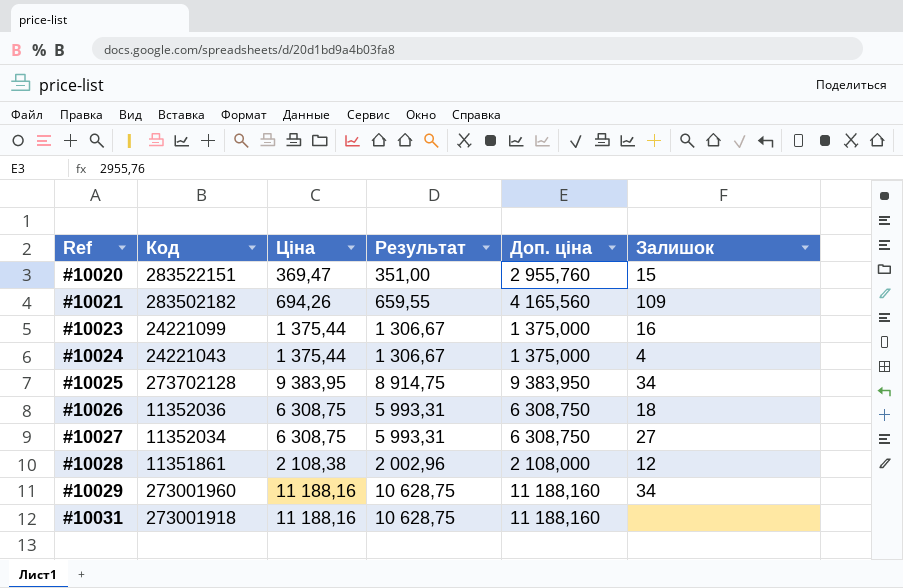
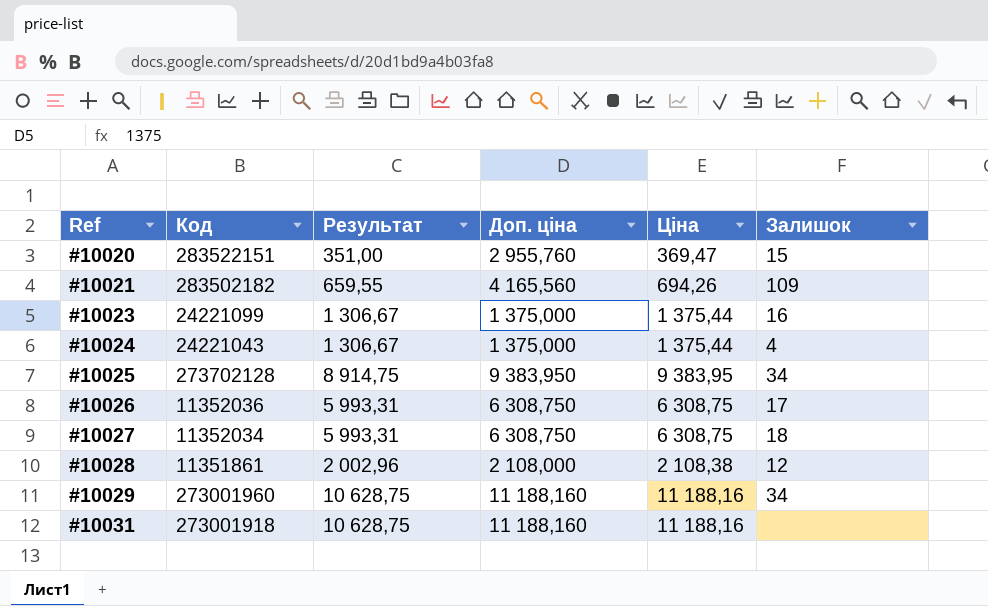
column Ціна | position: 3 -> 5
#10026 | Залишок: 18 -> 17
#10027 | Залишок: 27 -> 18

